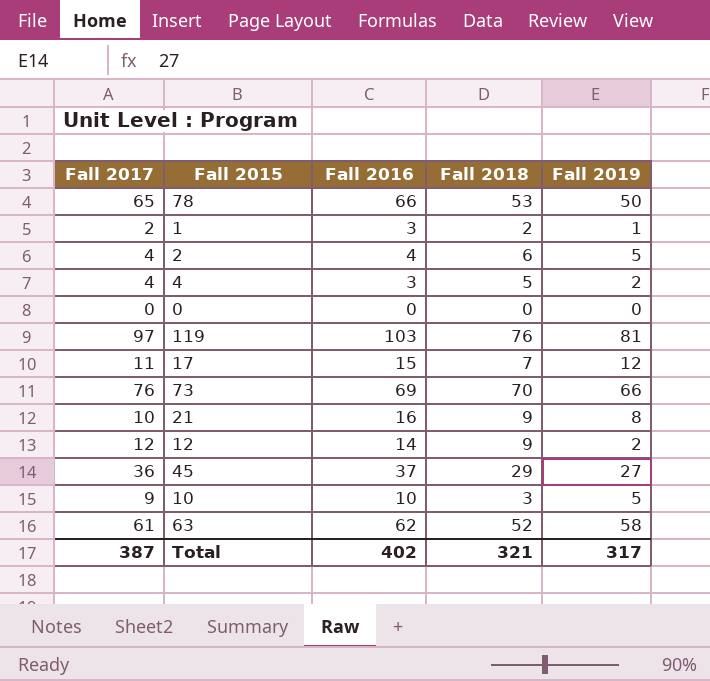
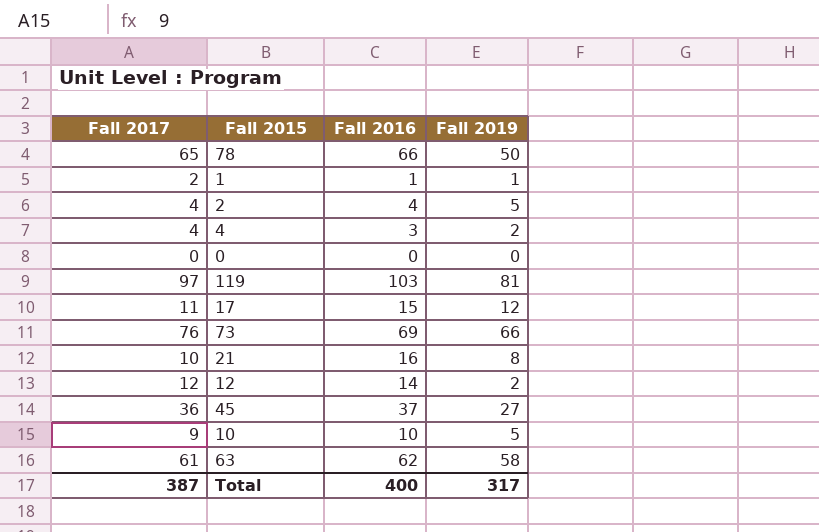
column Fall 2018 | position: 4 -> none
1 | Fall 2016: 3 -> 1
Total | Fall 2016: 402 -> 400

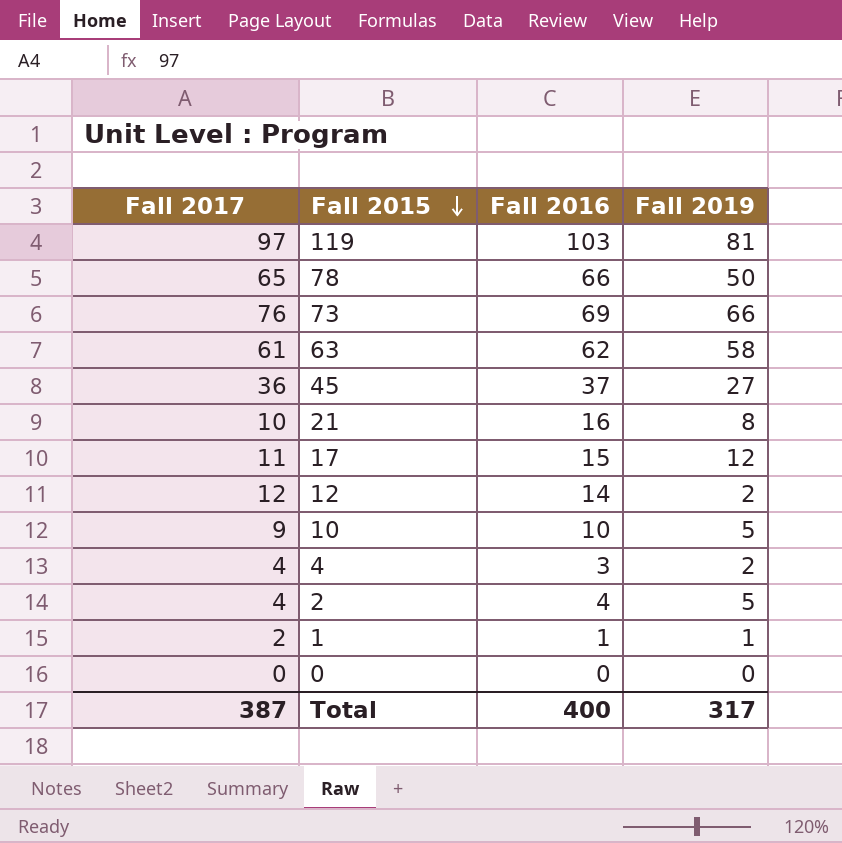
row order: none -> Fall 2015 descending

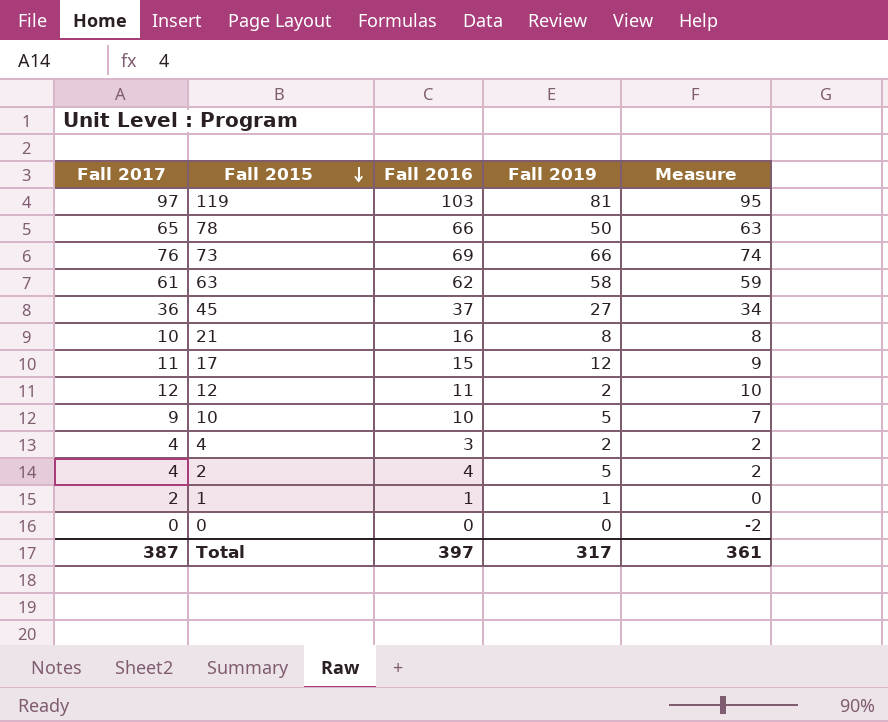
column Measure | formula: none -> [Fall 2017] - 2
12 | Fall 2016: 14 -> 11
Total | Fall 2016: 400 -> 397

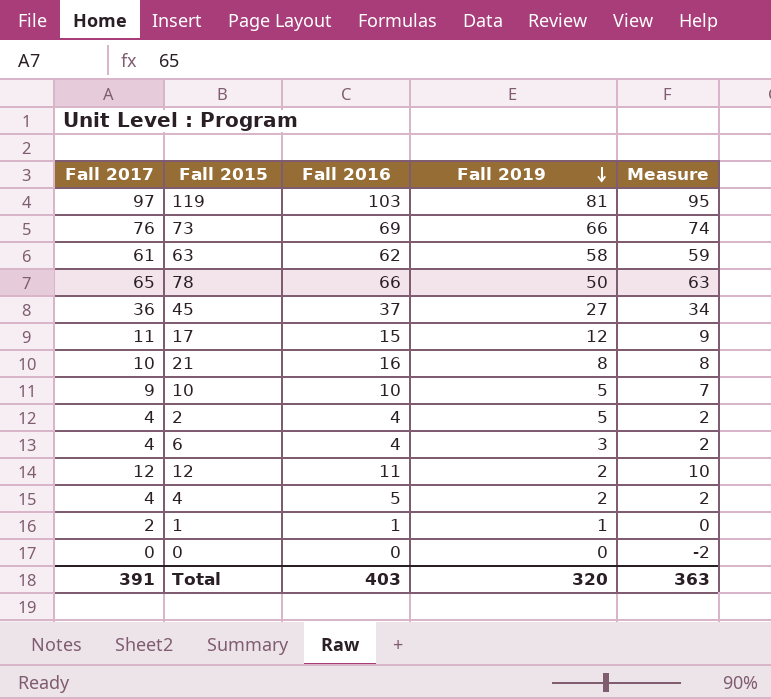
row order: Fall 2015 descending -> Fall 2019 descending
row 6: none -> 4 | 4 | 3 | 2
4 | Fall 2016: 3 -> 5
Total | Fall 2017: 387 -> 391
Total | Fall 2016: 397 -> 403
Total | Fall 2019: 317 -> 320
Total | Measure: 361 -> 363

